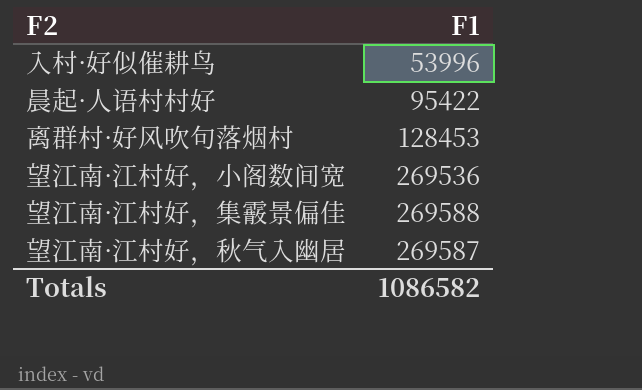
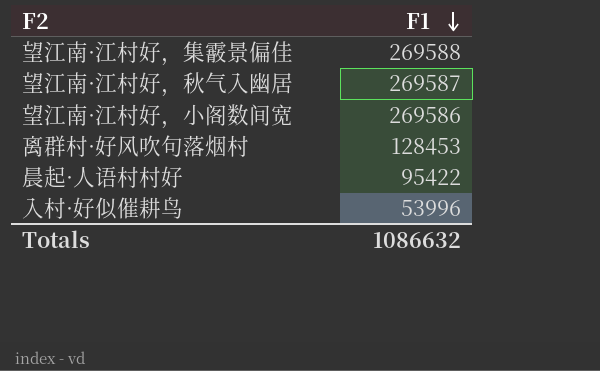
row order: none -> F1 descending
望江南·江村好，小阁数间宽 | F1: 269536 -> 269586
Totals | F1: 1086582 -> 1086632

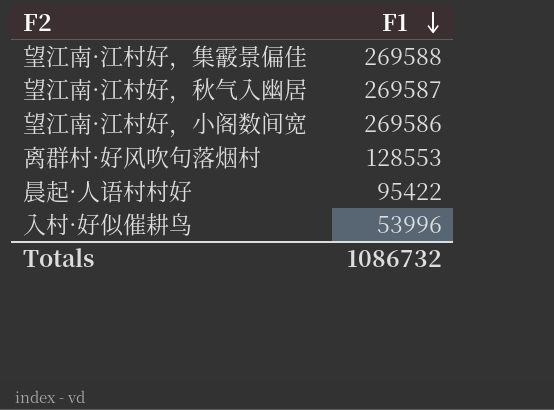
离群村·好风吹句落烟村 | F1: 128453 -> 128553
Totals | F1: 1086632 -> 1086732

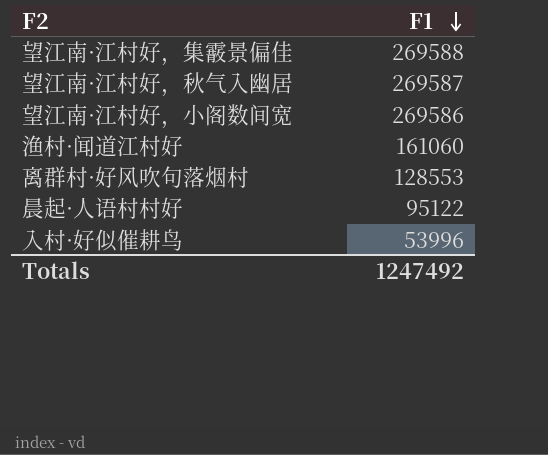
row 渔村·闻道江村好: none -> 161060
晨起·人语村村好 | F1: 95422 -> 95122
Totals | F1: 1086732 -> 1247492

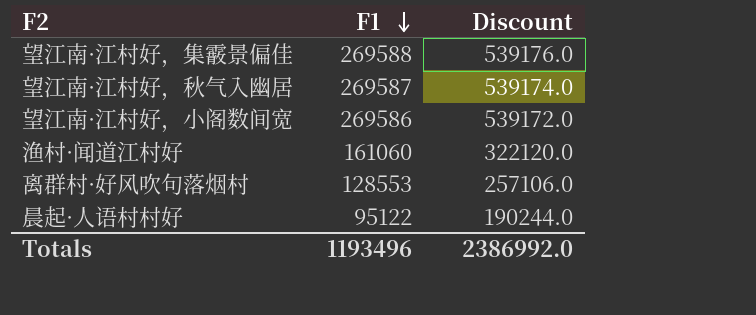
column Discount | formula: none -> [F1] * 2
row 入村·好似催耕鸟: 53996 -> none
Totals | F1: 1247492 -> 1193496

